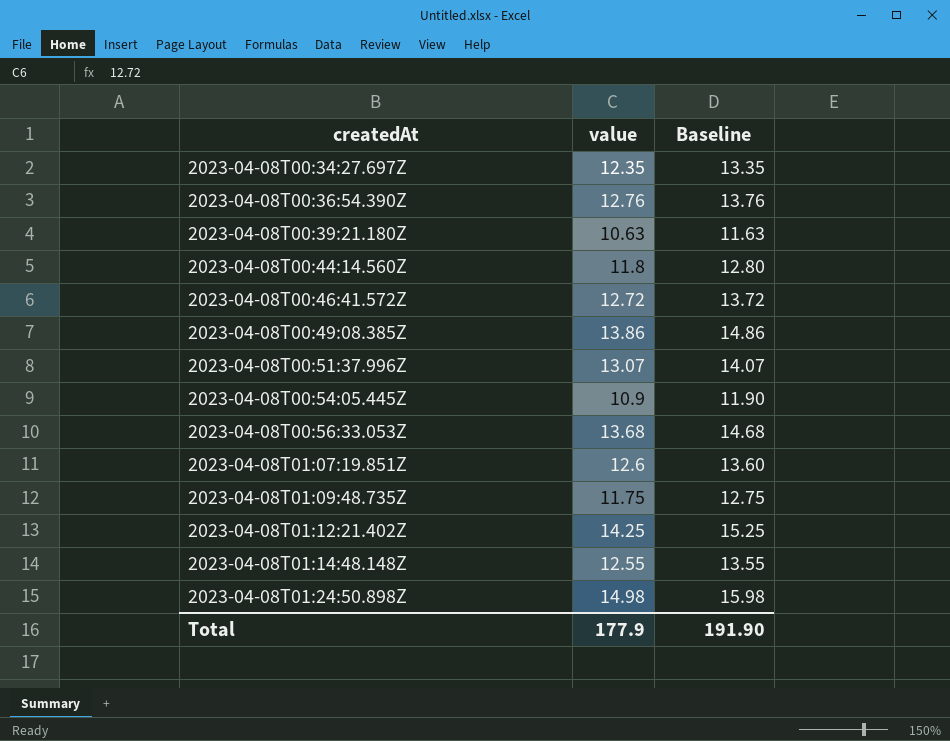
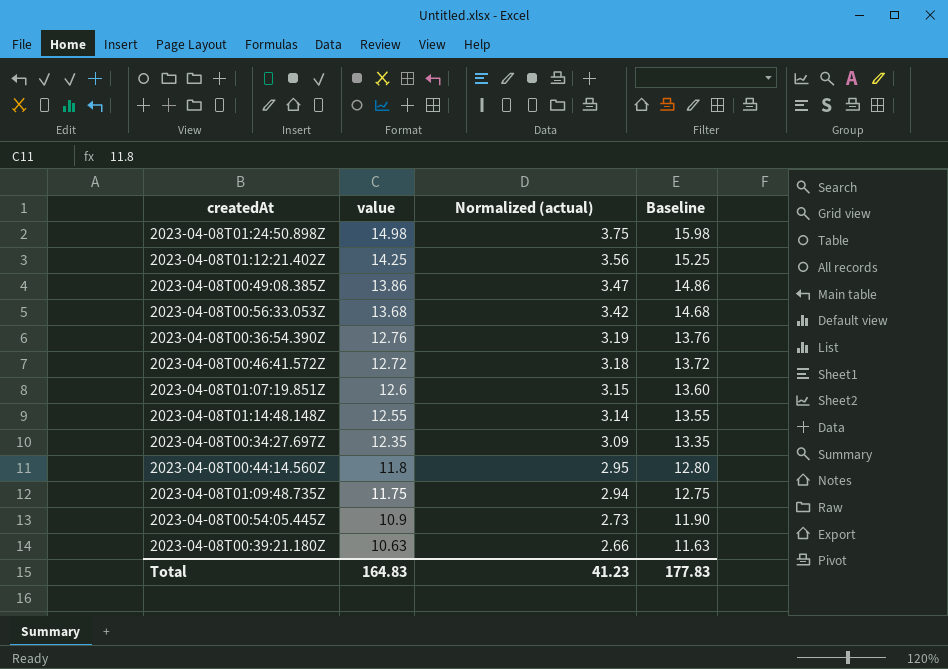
row order: createdAt ascending -> value descending
column Normalized (actual) | formula: none -> [value] * 0.25
row 2023-04-08T00:51:37.996Z: 13.07 | 14.07 -> none
Total | value: 177.9 -> 164.83
Total | Baseline: 191.90 -> 177.83

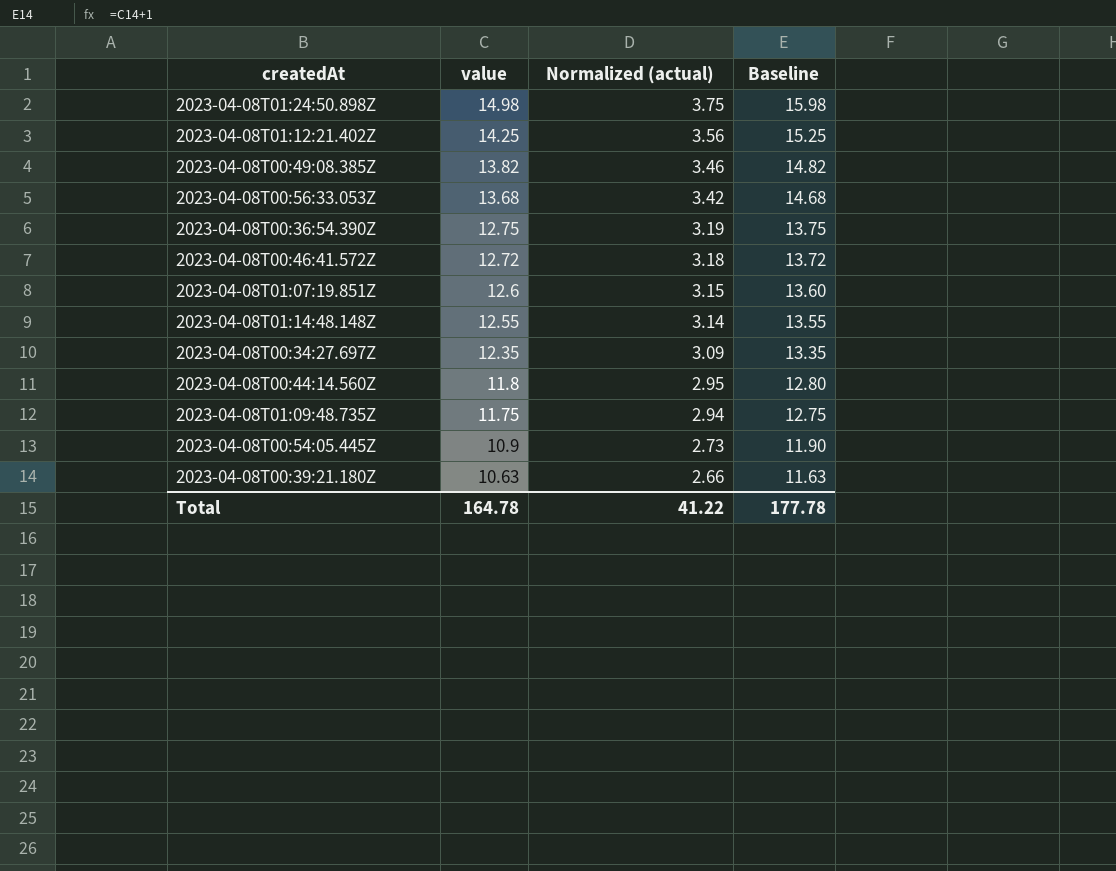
2023-04-08T00:49:08.385Z | value: 13.86 -> 13.82
2023-04-08T00:49:08.385Z | Normalized (actual): 3.47 -> 3.46
2023-04-08T00:49:08.385Z | Baseline: 14.86 -> 14.82
2023-04-08T00:36:54.390Z | value: 12.76 -> 12.75
2023-04-08T00:36:54.390Z | Baseline: 13.76 -> 13.75
Total | value: 164.83 -> 164.78
Total | Normalized (actual): 41.23 -> 41.22
Total | Baseline: 177.83 -> 177.78

